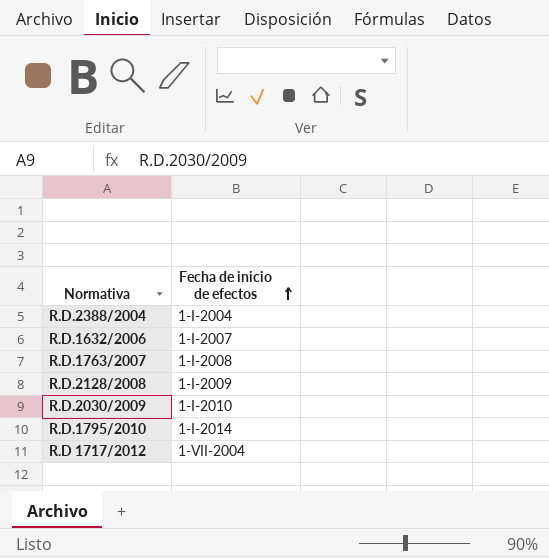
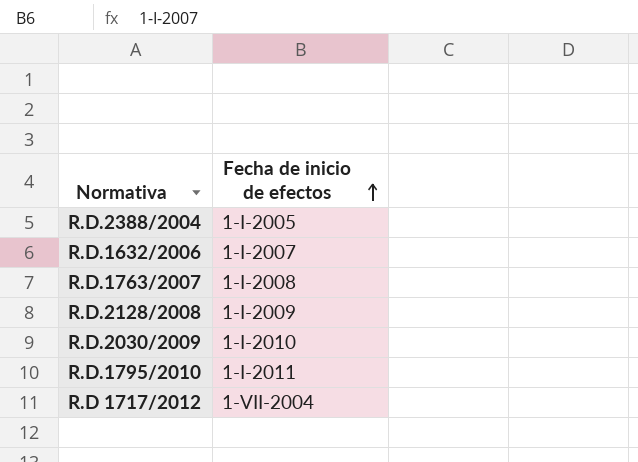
R.D.2388/2004 | Fecha de inicio de efectos: 1-I-2004 -> 1-I-2005
R.D.1795/2010 | Fecha de inicio de efectos: 1-I-2014 -> 1-I-2011

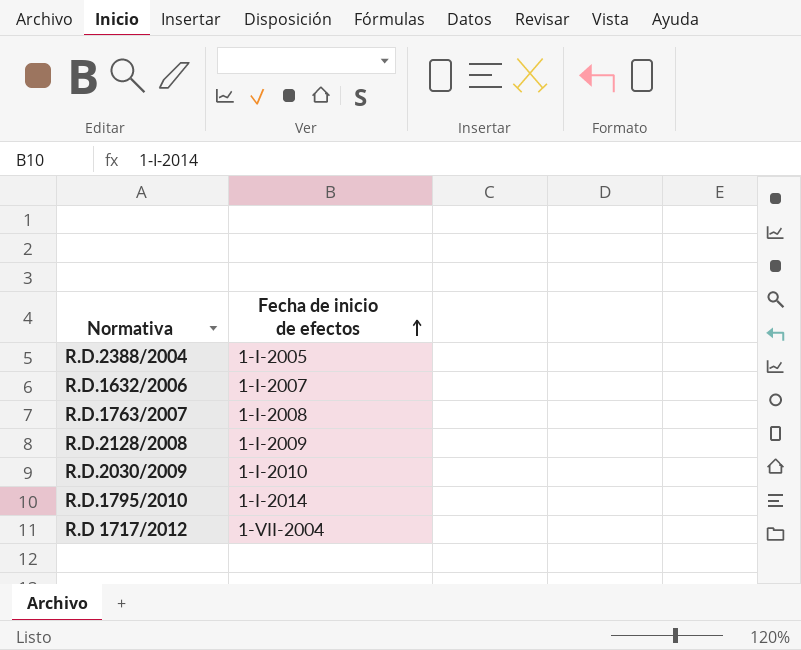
R.D.1795/2010 | Fecha de inicio de efectos: 1-I-2011 -> 1-I-2014

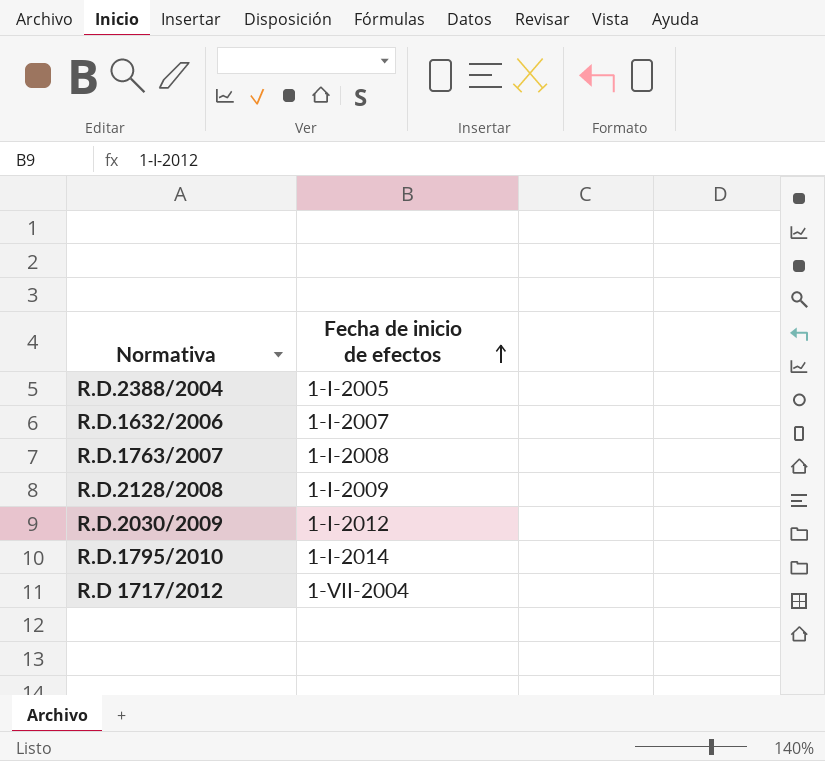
R.D.2030/2009 | Fecha de inicio de efectos: 1-I-2010 -> 1-I-2012

